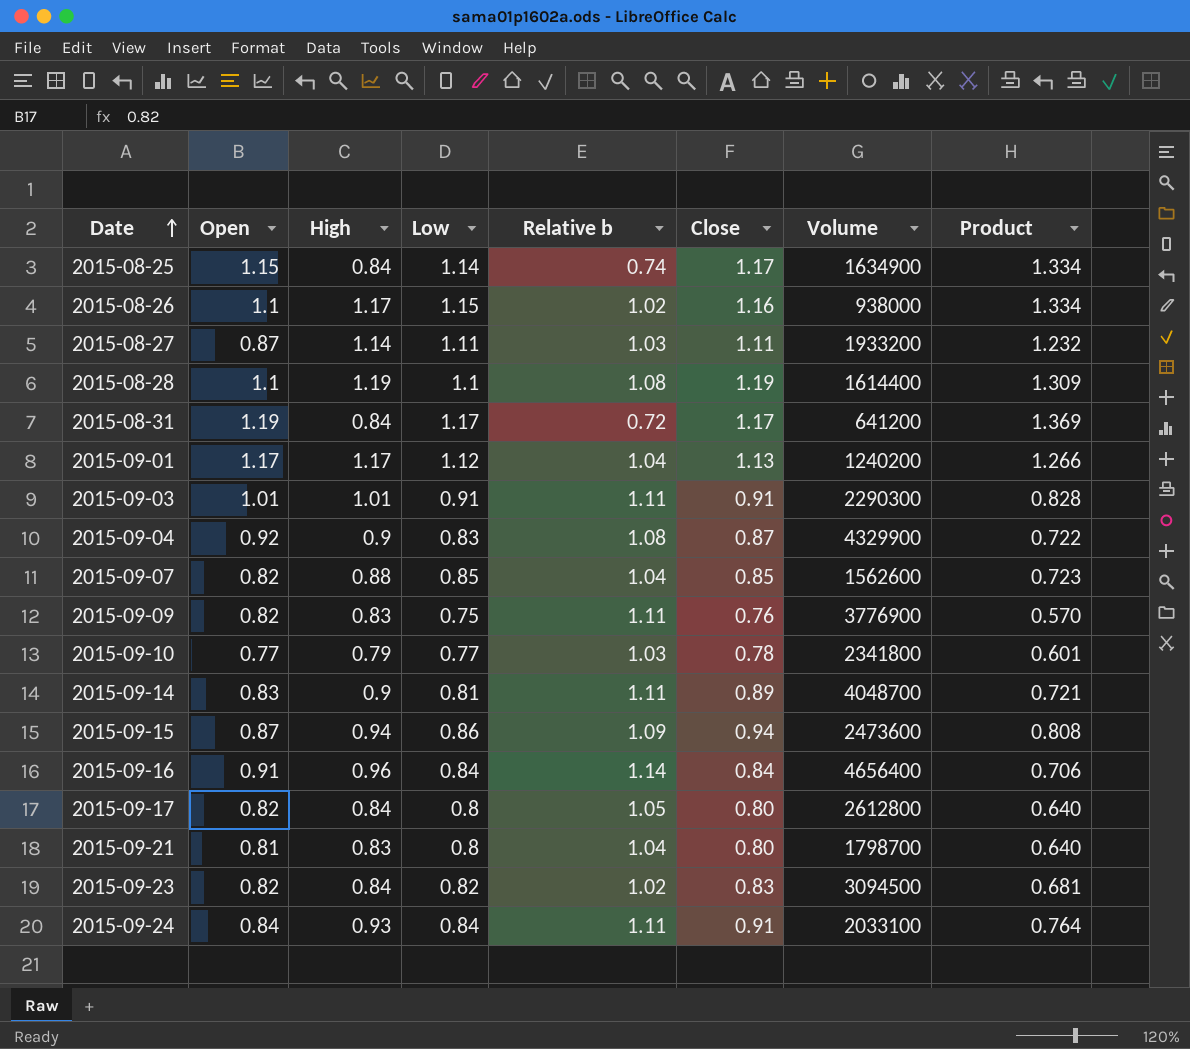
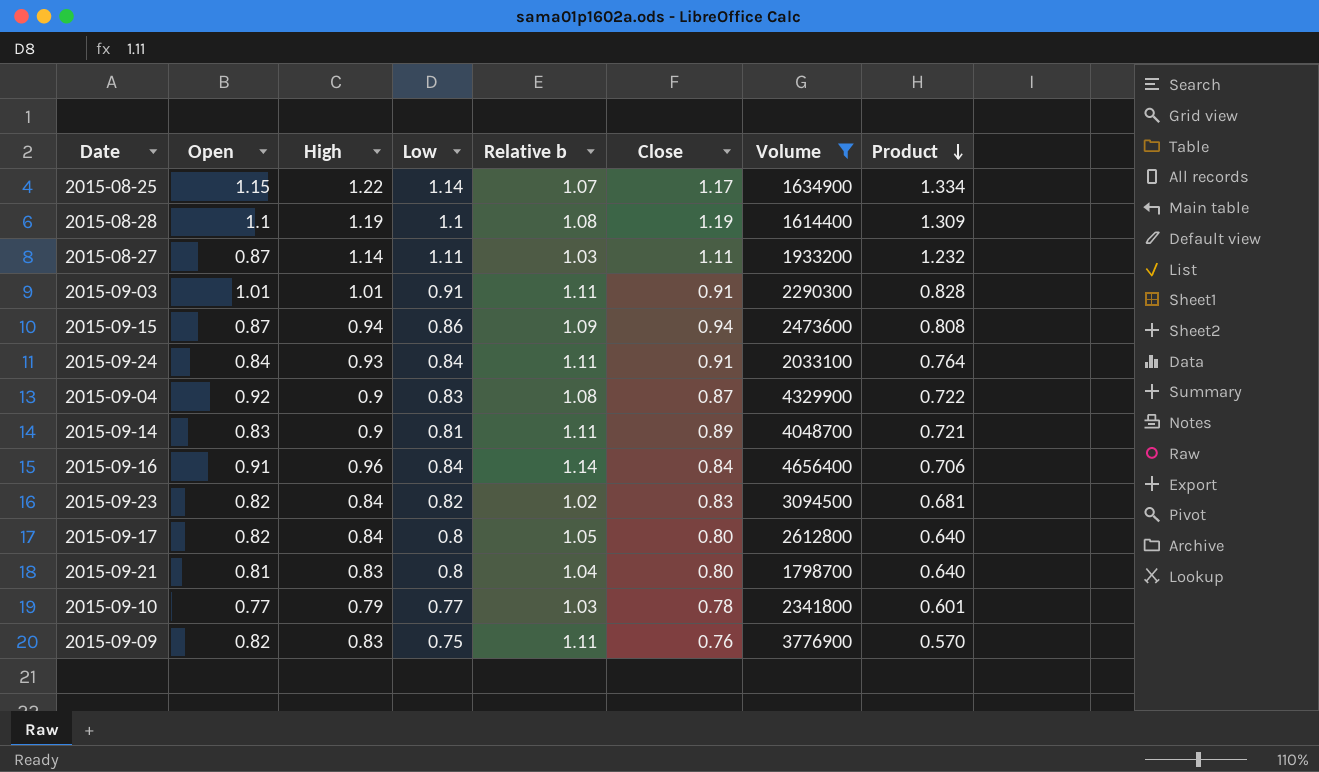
filter: none -> Volume >= 1614400
row order: Date ascending -> Product descending
2015-08-25 | High: 0.84 -> 1.22
2015-08-25 | Relative b: 0.74 -> 1.07

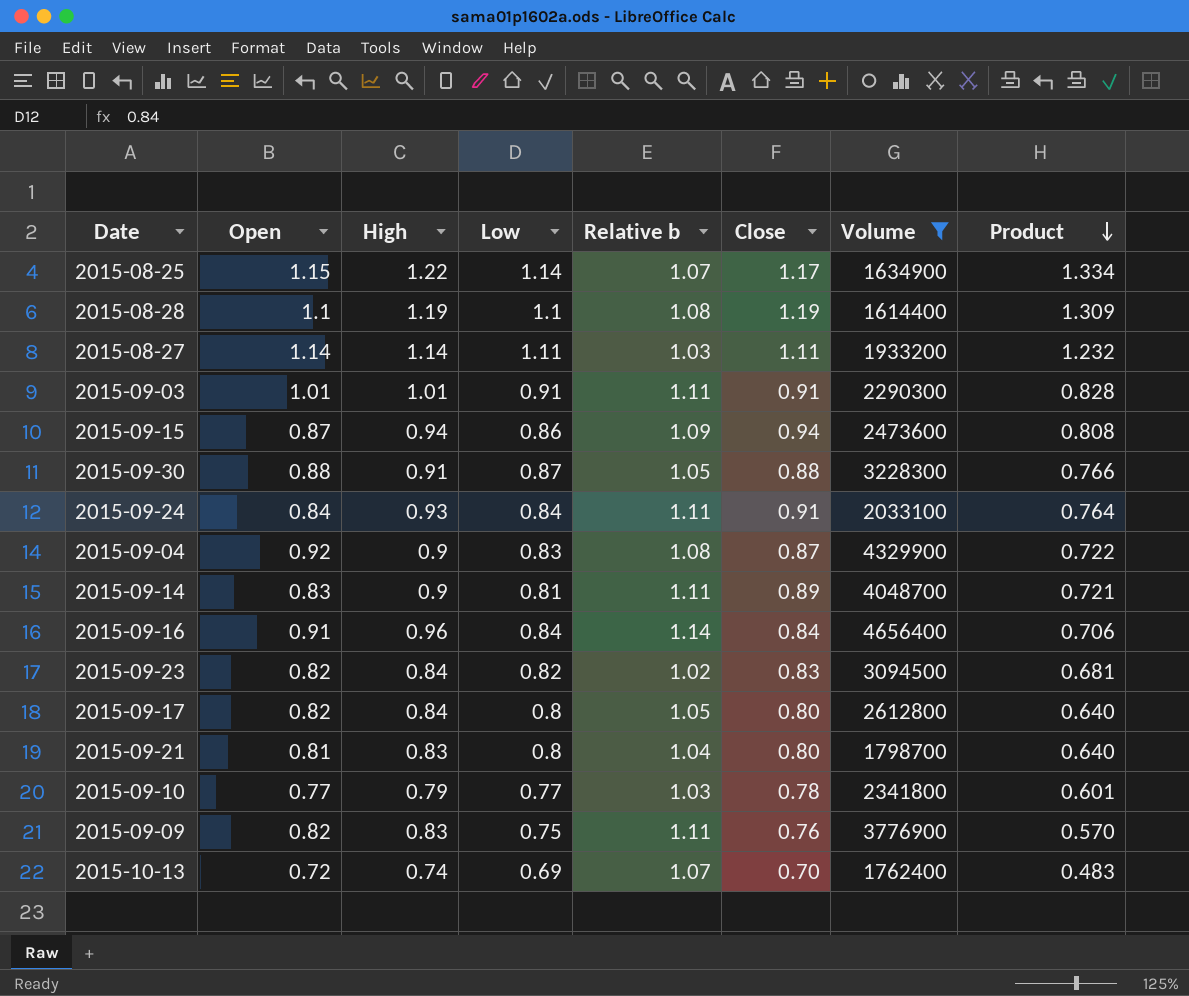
2015-08-27 | Open: 0.87 -> 1.14
row 2015-09-30: none -> 0.88 | 0.91 | 0.87 | 1.05 | 0.88 | 3228300 | 0.766
row 2015-10-13: none -> 0.72 | 0.74 | 0.69 | 1.07 | 0.70 | 1762400 | 0.483

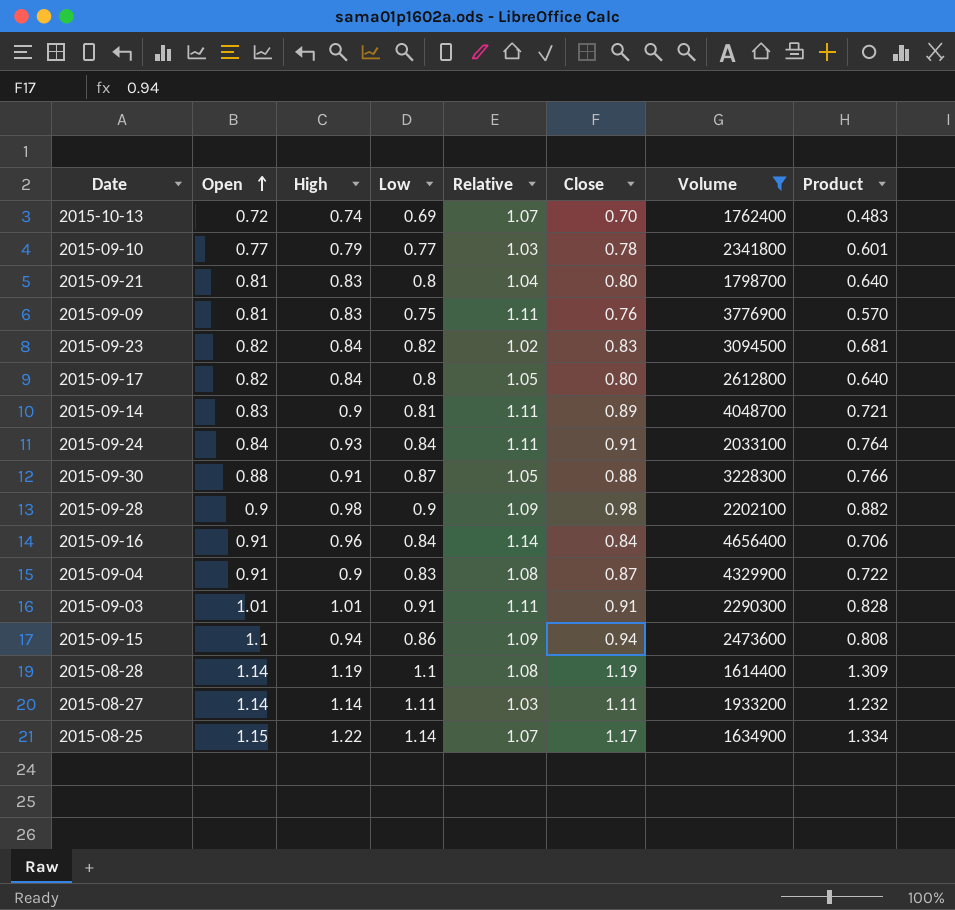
row order: Product descending -> Open ascending
column name: Relative b -> Relative
2015-09-09 | Open: 0.82 -> 0.81
row 2015-09-28: none -> 0.9 | 0.98 | 0.9 | 1.09 | 0.98 | 2202100 | 0.882
2015-09-04 | Open: 0.92 -> 0.91
2015-09-15 | Open: 0.87 -> 1.1
2015-08-28 | Open: 1.1 -> 1.14

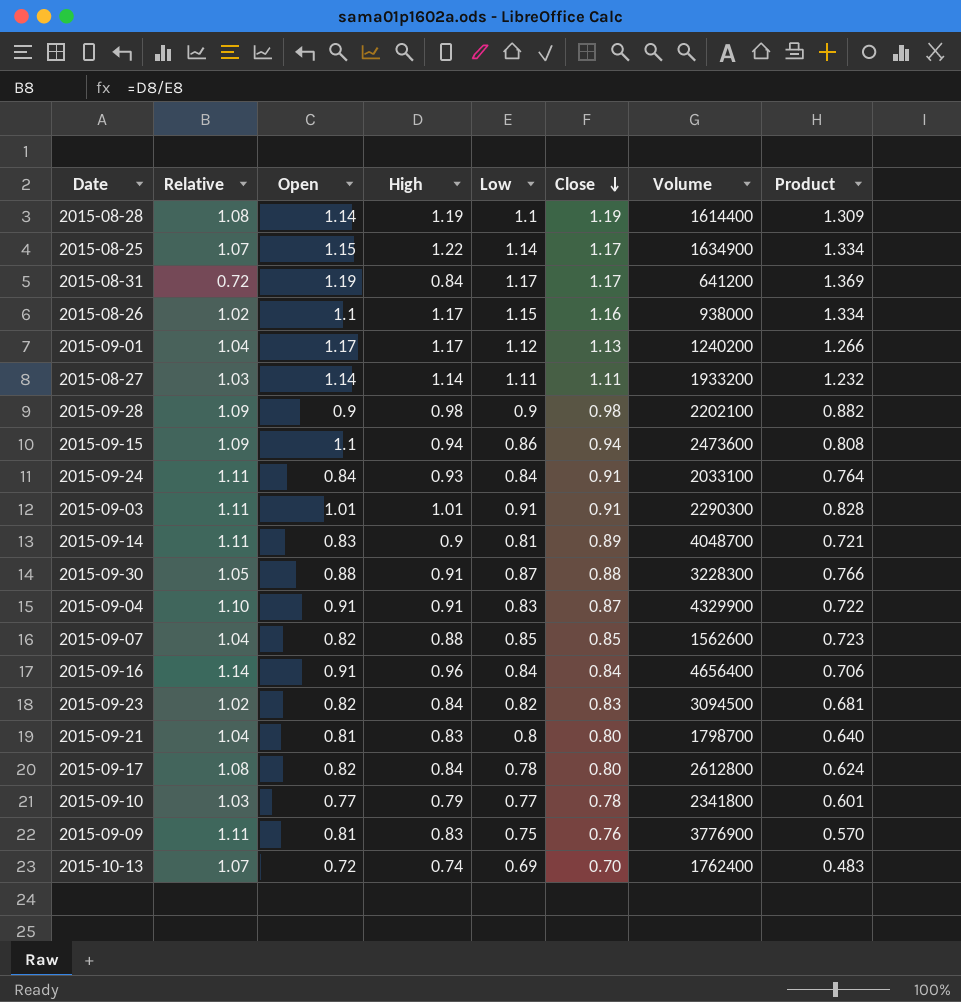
filter: Volume >= 1614400 -> none
row order: Open ascending -> Close descending
column Relative | position: 5 -> 2
2015-09-04 | Relative: 1.08 -> 1.10
2015-09-04 | High: 0.9 -> 0.91
2015-09-17 | Relative: 1.05 -> 1.08
2015-09-17 | Low: 0.8 -> 0.78
2015-09-17 | Product: 0.640 -> 0.624

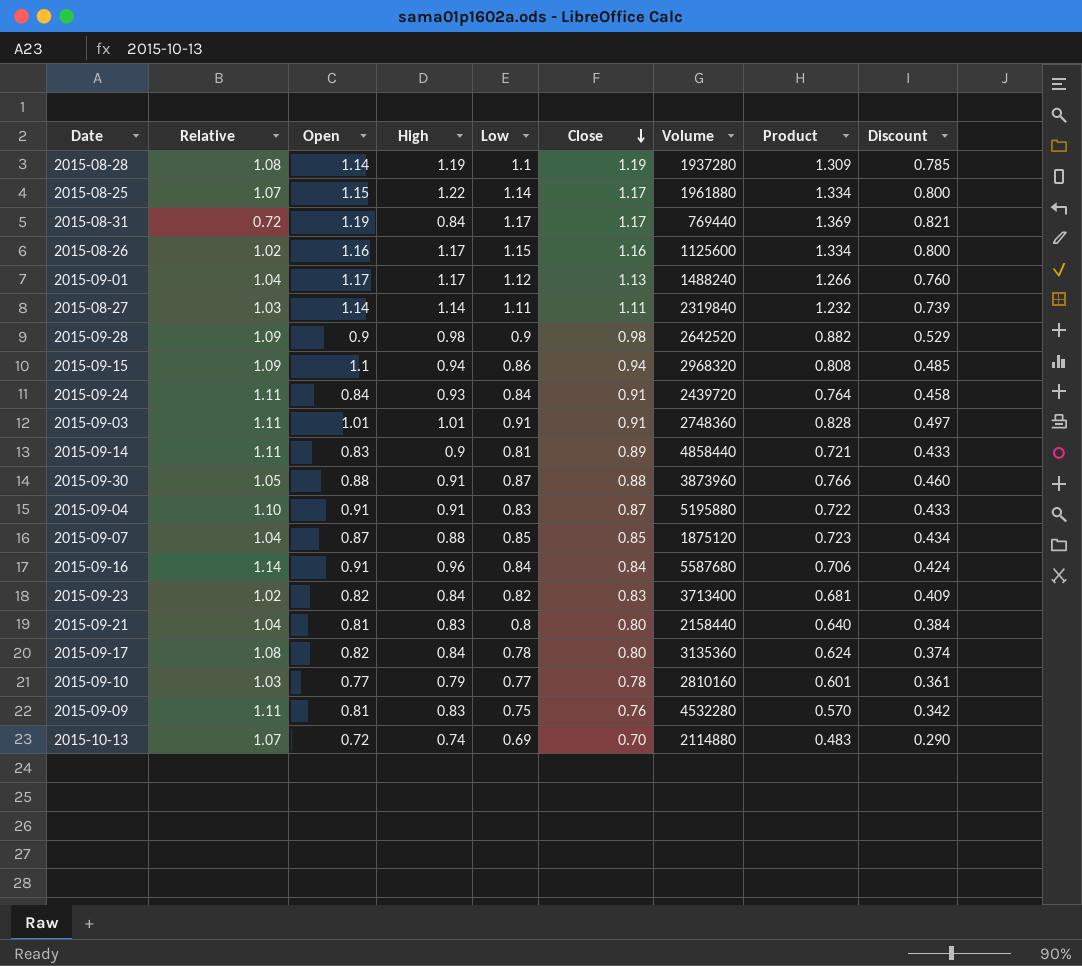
column Discount | formula: none -> [Product] * 0.6
2015-08-28 | Volume: 1614400 -> 1937280
2015-08-25 | Volume: 1634900 -> 1961880
2015-08-31 | Volume: 641200 -> 769440
2015-08-26 | Open: 1.1 -> 1.16
2015-08-26 | Volume: 938000 -> 1125600
2015-09-01 | Volume: 1240200 -> 1488240
2015-08-27 | Volume: 1933200 -> 2319840
2015-09-28 | Volume: 2202100 -> 2642520
2015-09-15 | Volume: 2473600 -> 2968320
2015-09-24 | Volume: 2033100 -> 2439720
2015-09-03 | Volume: 2290300 -> 2748360
2015-09-14 | Volume: 4048700 -> 4858440
2015-09-30 | Volume: 3228300 -> 3873960
2015-09-04 | Volume: 4329900 -> 5195880
2015-09-07 | Open: 0.82 -> 0.87
2015-09-07 | Volume: 1562600 -> 1875120
2015-09-16 | Volume: 4656400 -> 5587680
2015-09-23 | Volume: 3094500 -> 3713400
2015-09-21 | Volume: 1798700 -> 2158440
2015-09-17 | Volume: 2612800 -> 3135360
2015-09-10 | Volume: 2341800 -> 2810160
2015-09-09 | Volume: 3776900 -> 4532280
2015-10-13 | Volume: 1762400 -> 2114880

